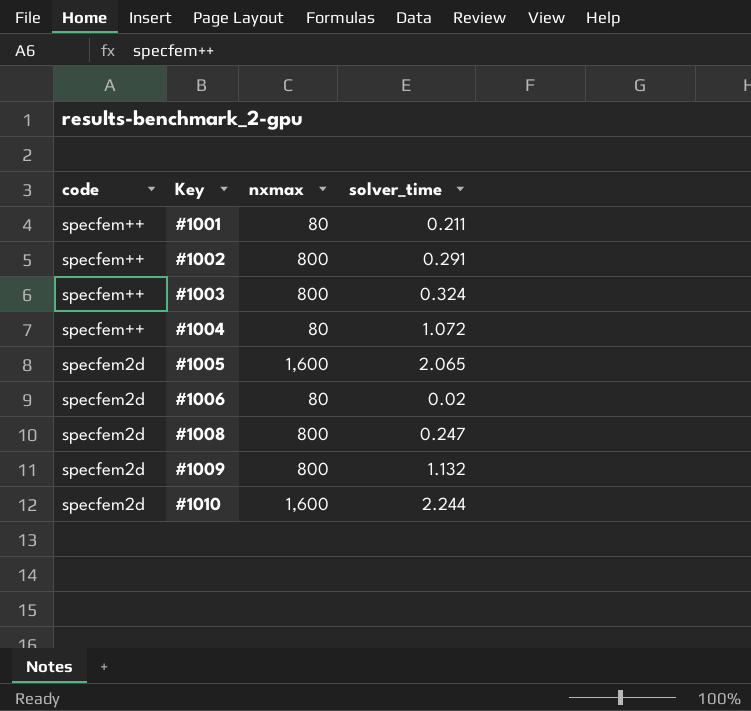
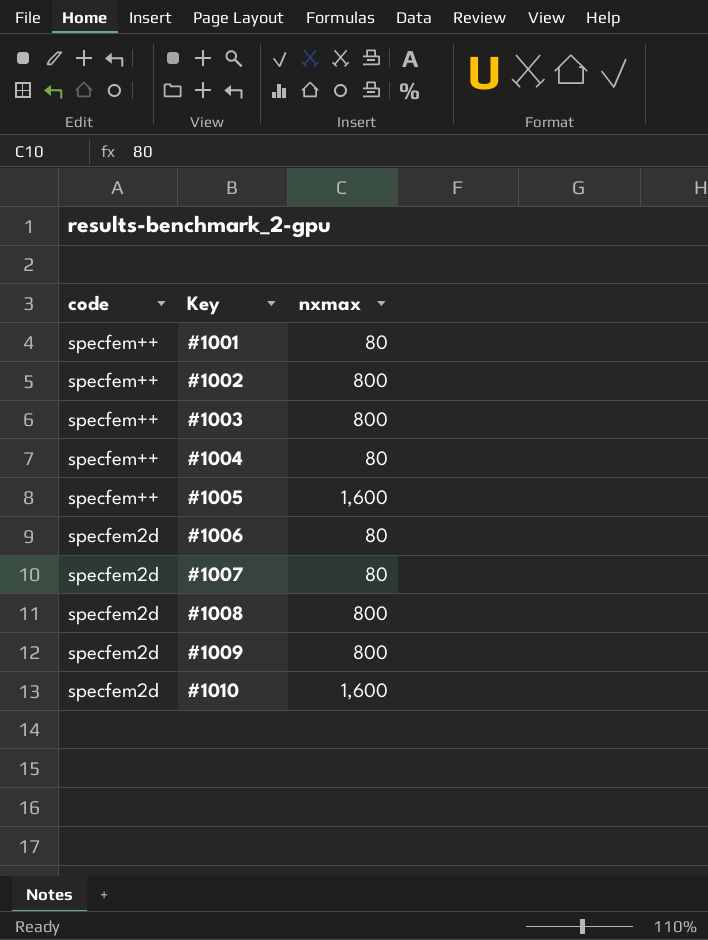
column solver_time | position: 4 -> none
#1005 | code: specfem2d -> specfem++
row #1007: none -> specfem2d | 80

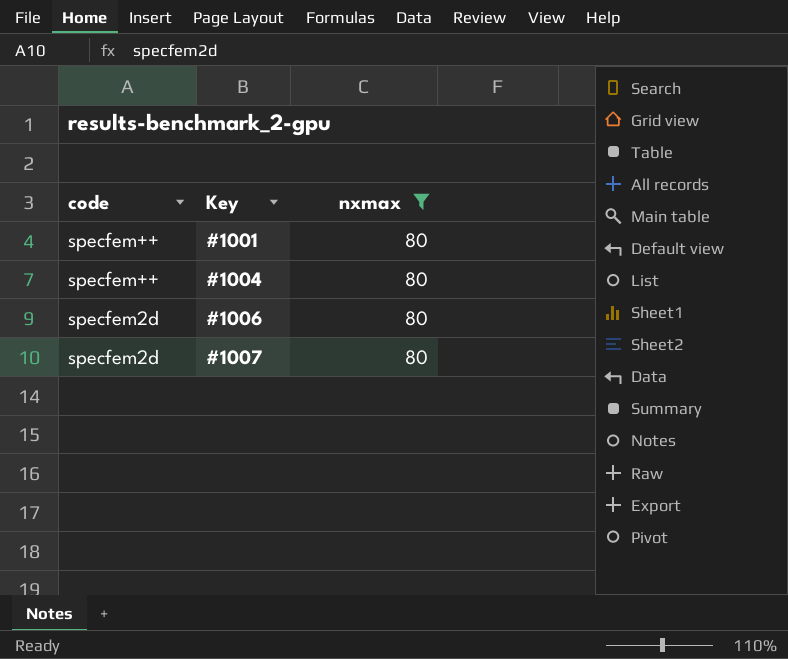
filter: none -> nxmax = 80

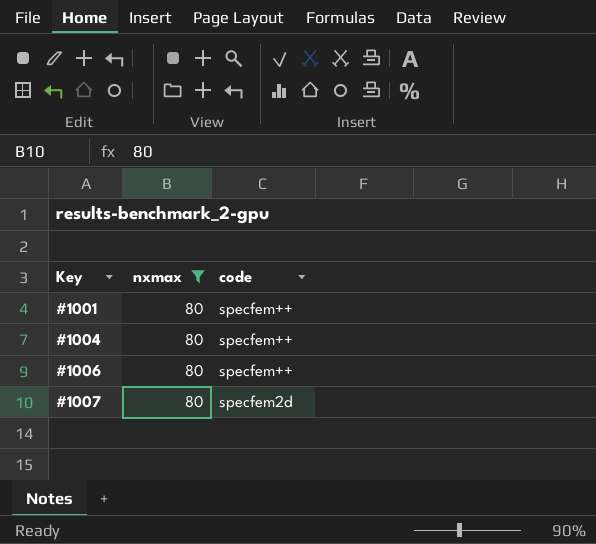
column code | position: 1 -> 3
#1006 | code: specfem2d -> specfem++

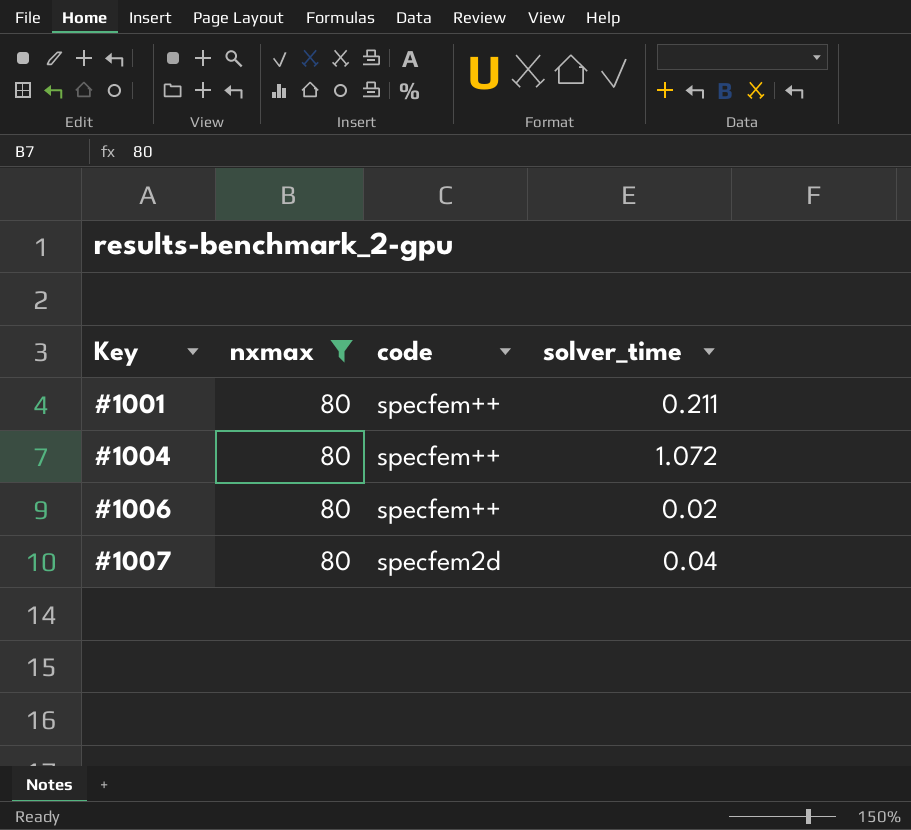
column solver_time | position: none -> 4

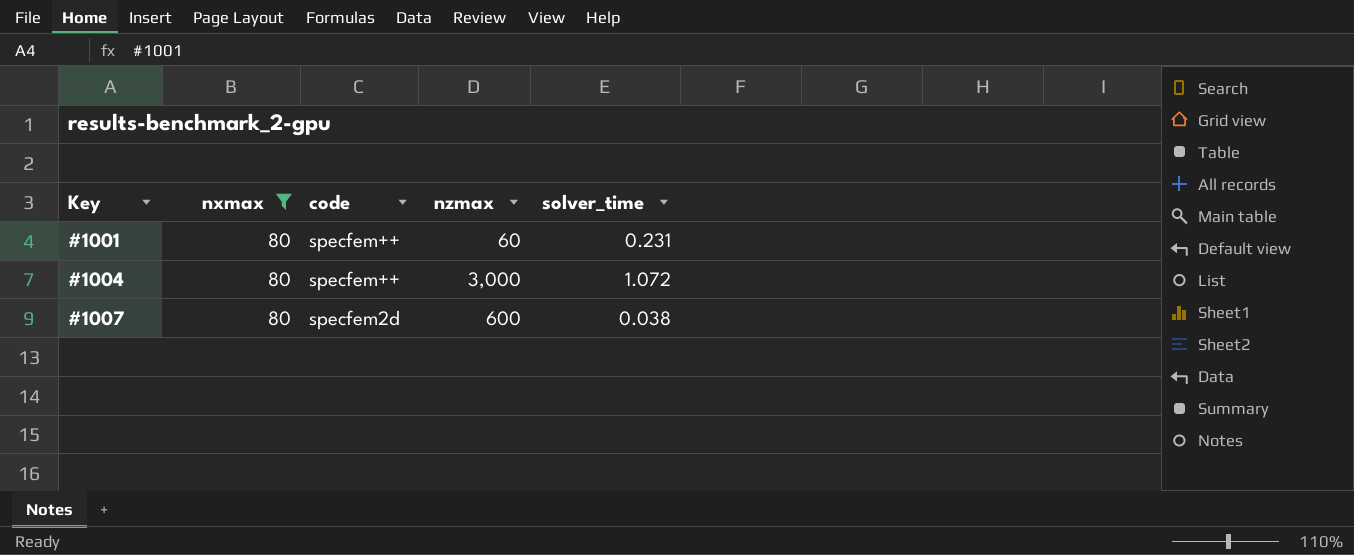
column nzmax | position: none -> 4
row #1006: 80 | specfem++ | 0.02 -> none
#1001 | solver_time: 0.211 -> 0.231
#1007 | solver_time: 0.04 -> 0.038

